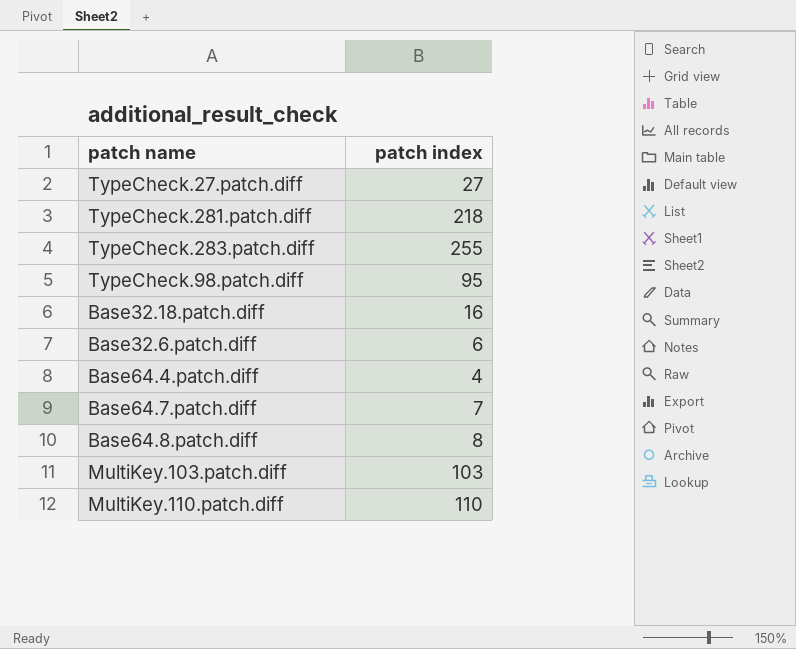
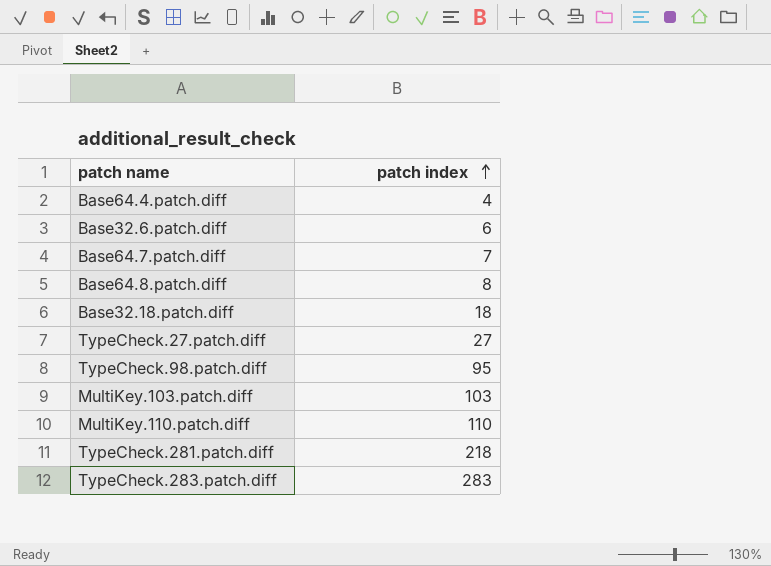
row order: none -> patch index ascending
Base32.18.patch.diff | patch index: 16 -> 18
TypeCheck.283.patch.diff | patch index: 255 -> 283

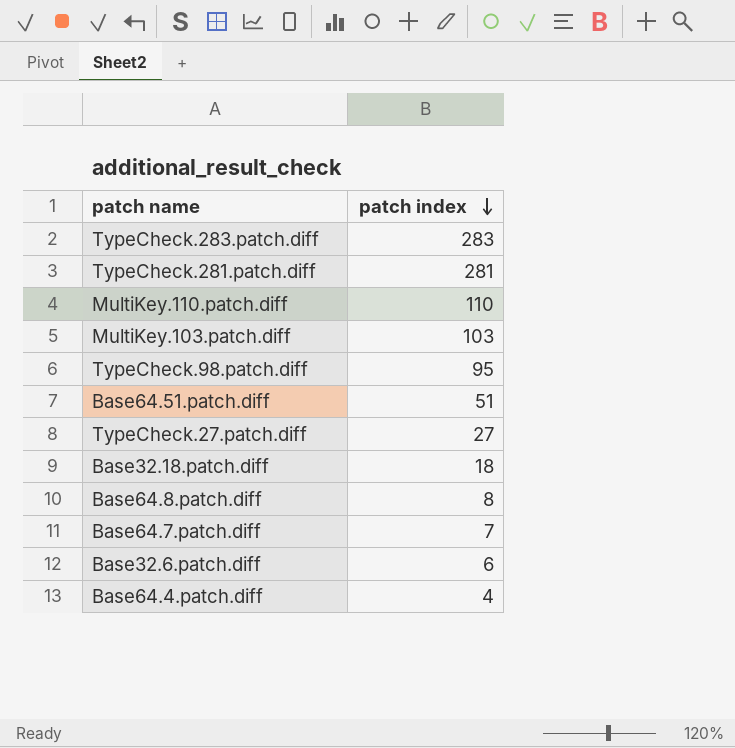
row order: patch index ascending -> patch index descending
TypeCheck.281.patch.diff | patch index: 218 -> 281
row Base64.51.patch.diff: none -> 51

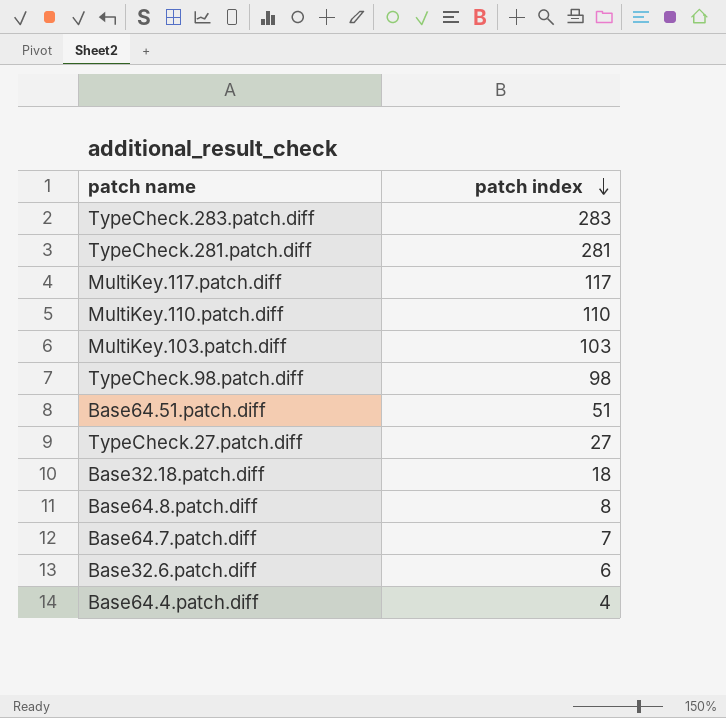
row MultiKey.117.patch.diff: none -> 117
TypeCheck.98.patch.diff | patch index: 95 -> 98

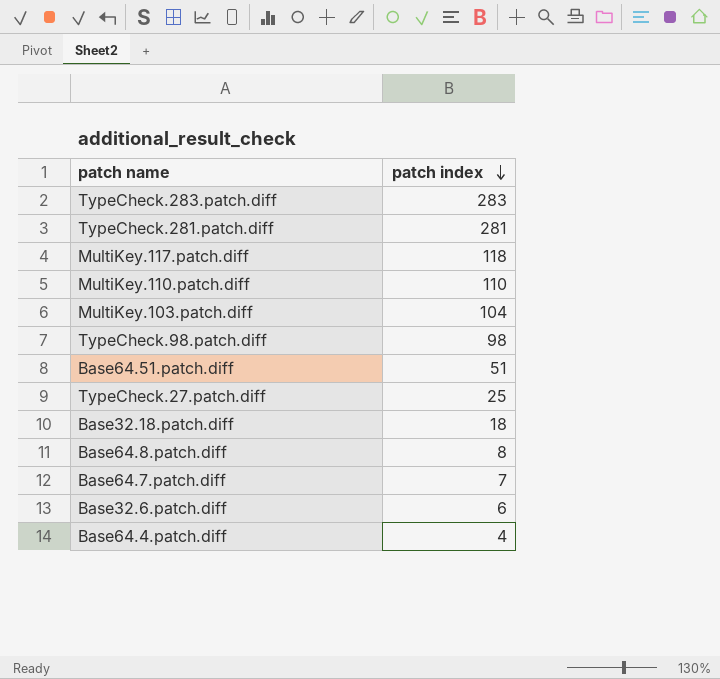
MultiKey.117.patch.diff | patch index: 117 -> 118
MultiKey.103.patch.diff | patch index: 103 -> 104
TypeCheck.27.patch.diff | patch index: 27 -> 25

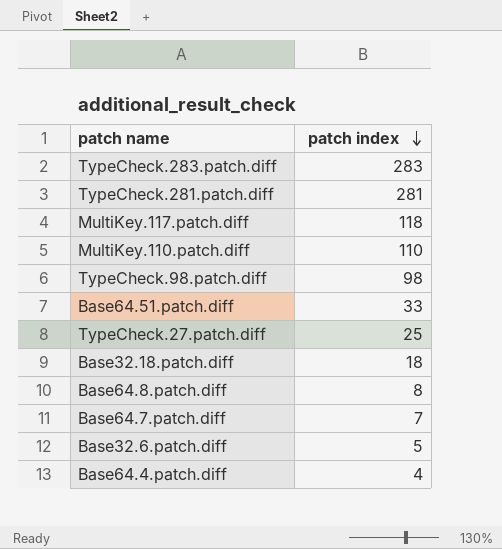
row MultiKey.103.patch.diff: 104 -> none
Base64.51.patch.diff | patch index: 51 -> 33
Base32.6.patch.diff | patch index: 6 -> 5

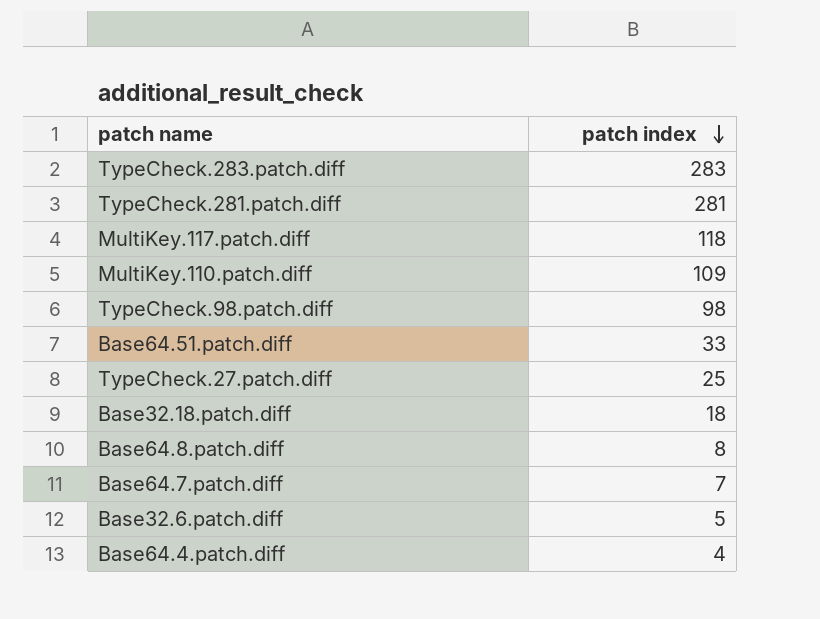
MultiKey.110.patch.diff | patch index: 110 -> 109

